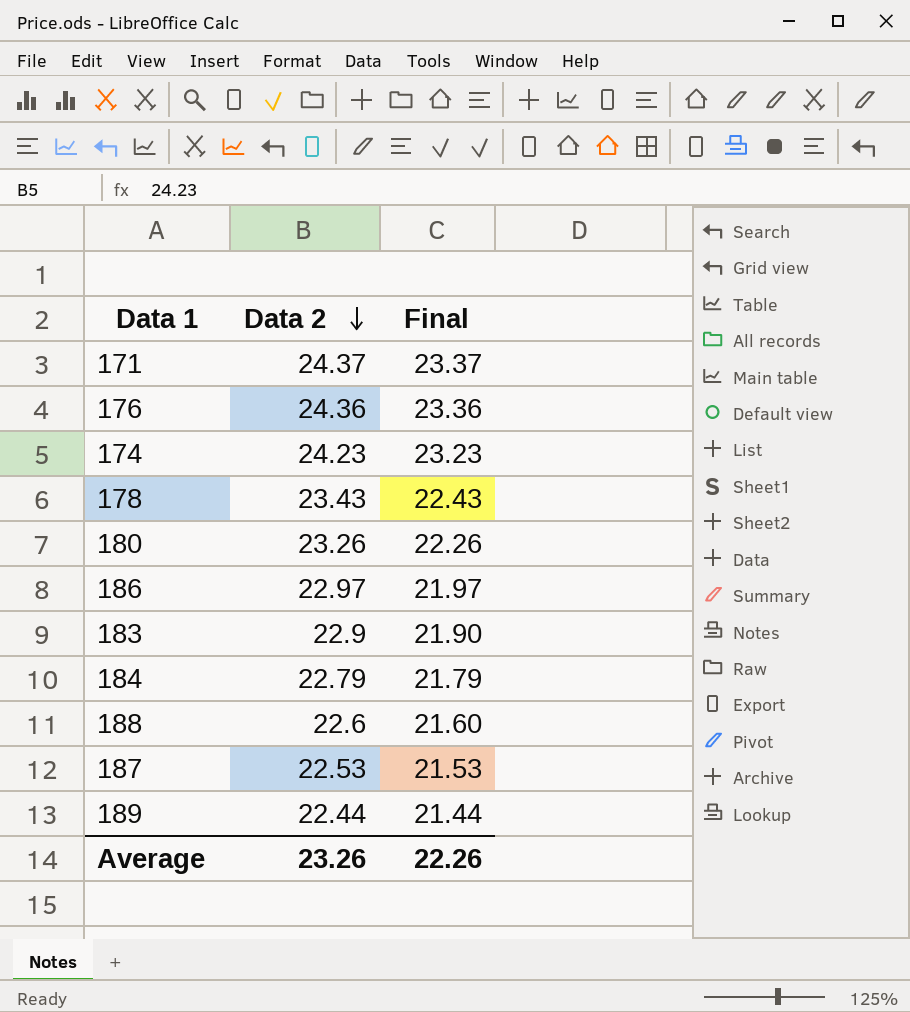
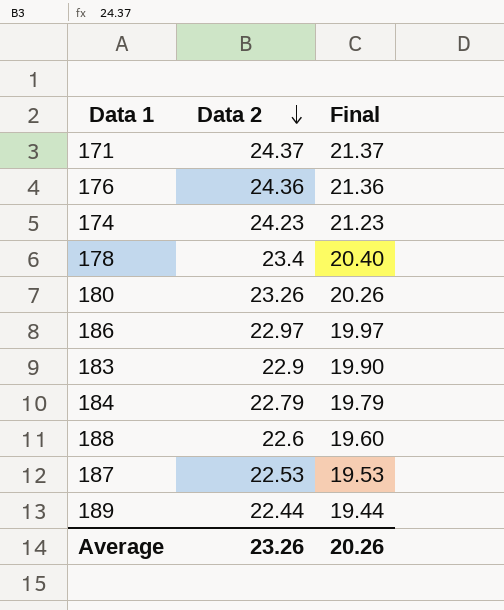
column Final | formula: [Data 2] - 1 -> [Data 2] - 3
178 | Data 2: 23.43 -> 23.4
Average | Final: 22.26 -> 20.26

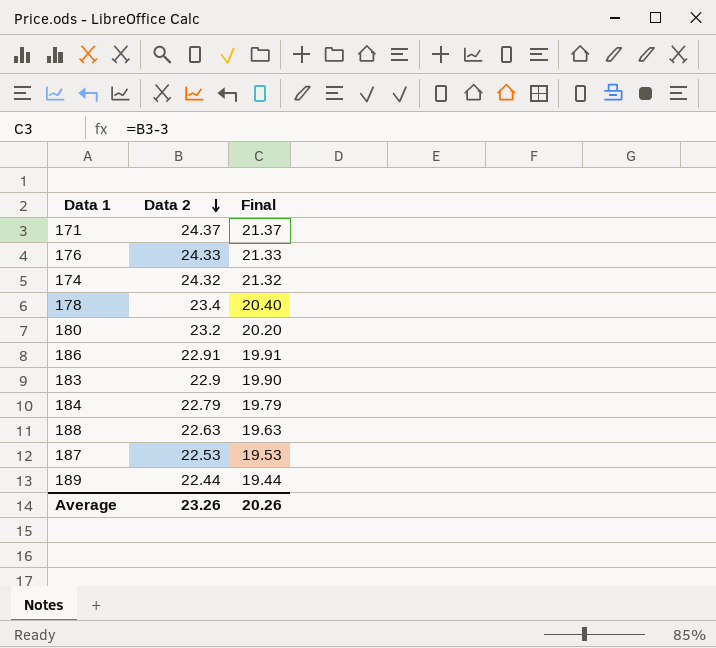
176 | Data 2: 24.36 -> 24.33
176 | Final: 21.36 -> 21.33
174 | Data 2: 24.23 -> 24.32
174 | Final: 21.23 -> 21.32
180 | Data 2: 23.26 -> 23.2
180 | Final: 20.26 -> 20.20
186 | Data 2: 22.97 -> 22.91
186 | Final: 19.97 -> 19.91
188 | Data 2: 22.6 -> 22.63
188 | Final: 19.60 -> 19.63

